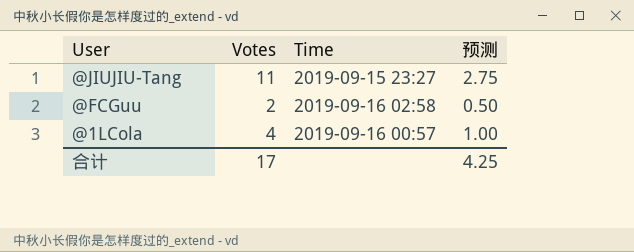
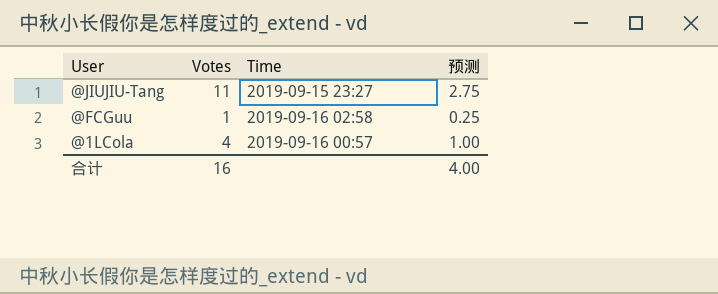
@FCGuu | Votes: 2 -> 1
@FCGuu | 预测: 0.50 -> 0.25
合计 | Votes: 17 -> 16
合计 | 预测: 4.25 -> 4.00

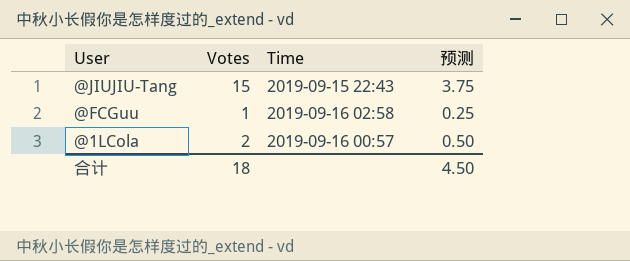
@JIUJIU-Tang | Votes: 11 -> 15
@JIUJIU-Tang | Time: 2019-09-15 23:27 -> 2019-09-15 22:43
@JIUJIU-Tang | 预测: 2.75 -> 3.75
@1LCola | Votes: 4 -> 2
@1LCola | 预测: 1.00 -> 0.50
合计 | Votes: 16 -> 18
合计 | 预测: 4.00 -> 4.50

